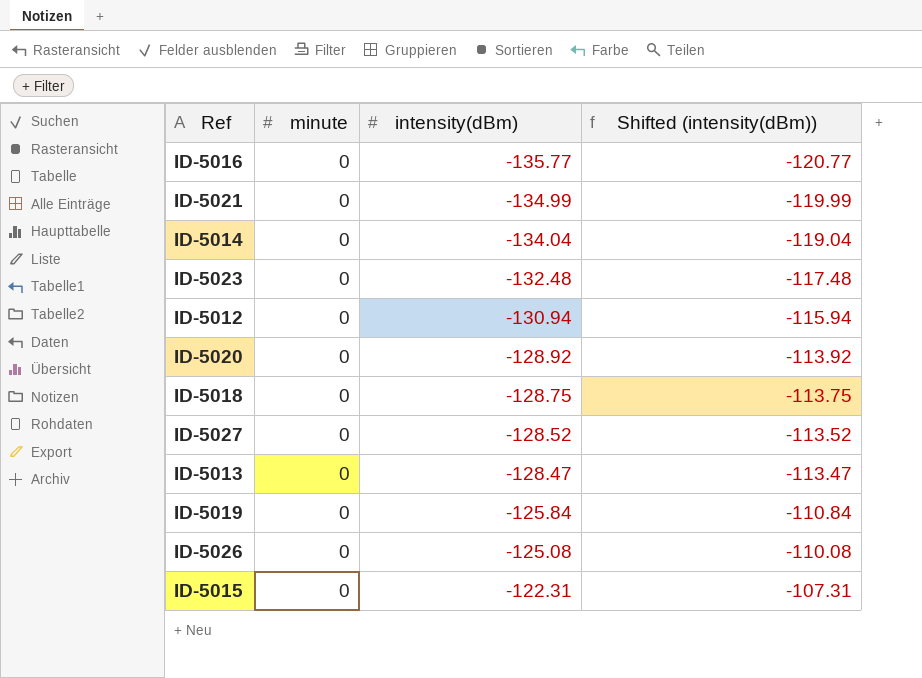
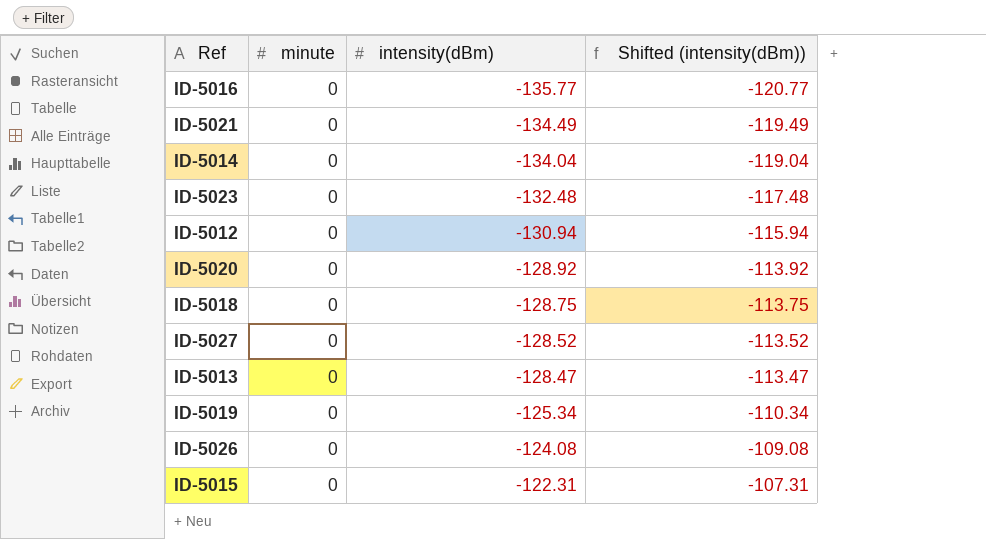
ID-5021 | intensity(dBm): -134.99 -> -134.49
ID-5021 | Shifted (intensity(dBm)): -119.99 -> -119.49
ID-5019 | intensity(dBm): -125.84 -> -125.34
ID-5019 | Shifted (intensity(dBm)): -110.84 -> -110.34
ID-5026 | intensity(dBm): -125.08 -> -124.08
ID-5026 | Shifted (intensity(dBm)): -110.08 -> -109.08

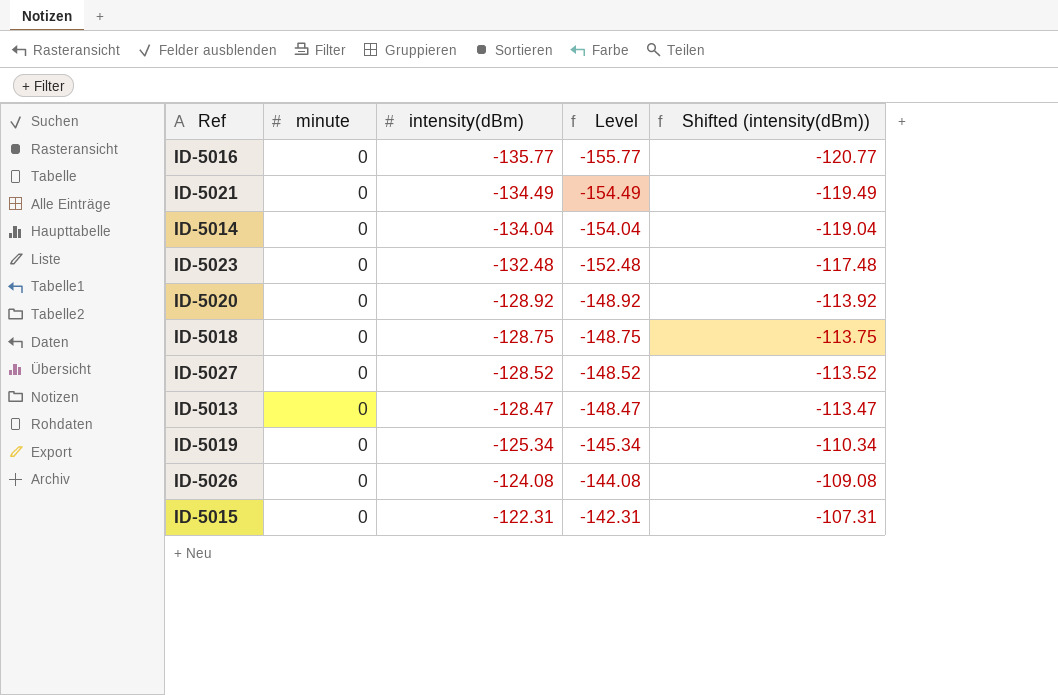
column Level | formula: none -> [intensity(dBm)] - 20
row ID-5012: 0 | -130.94 | -115.94 -> none

